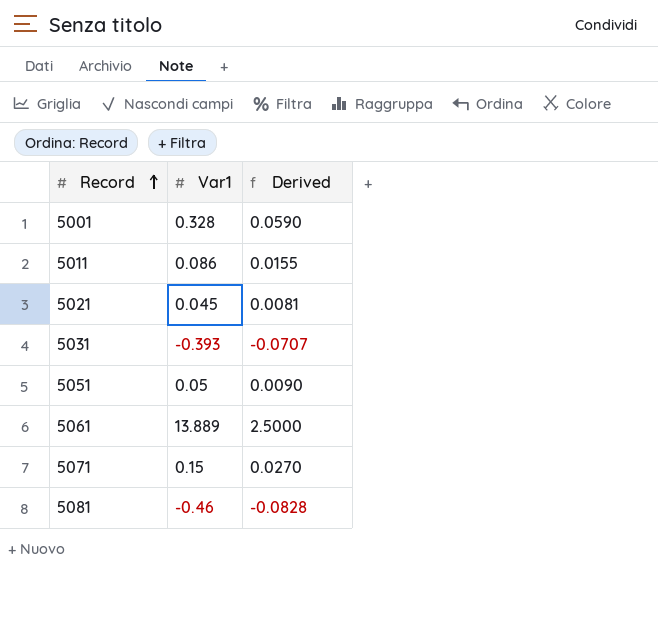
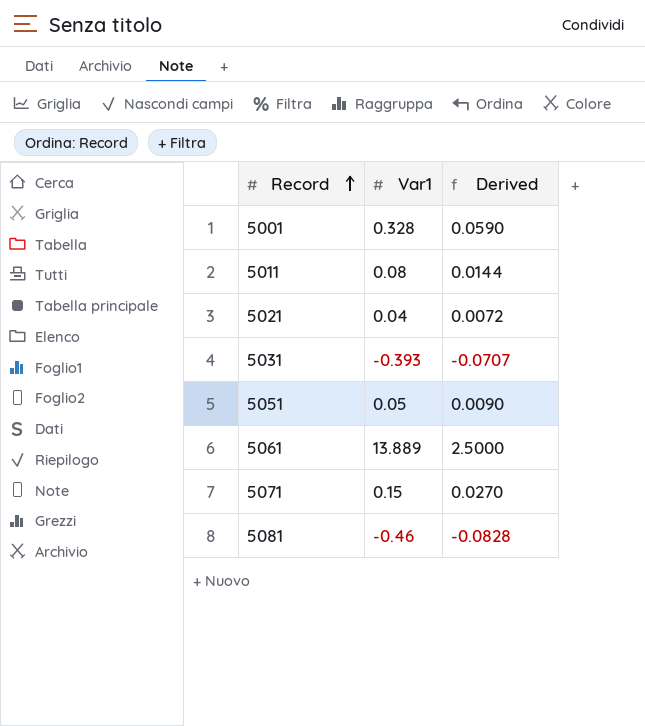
5011 | Var1: 0.086 -> 0.08
5011 | Derived: 0.0155 -> 0.0144
5021 | Var1: 0.045 -> 0.04
5021 | Derived: 0.0081 -> 0.0072

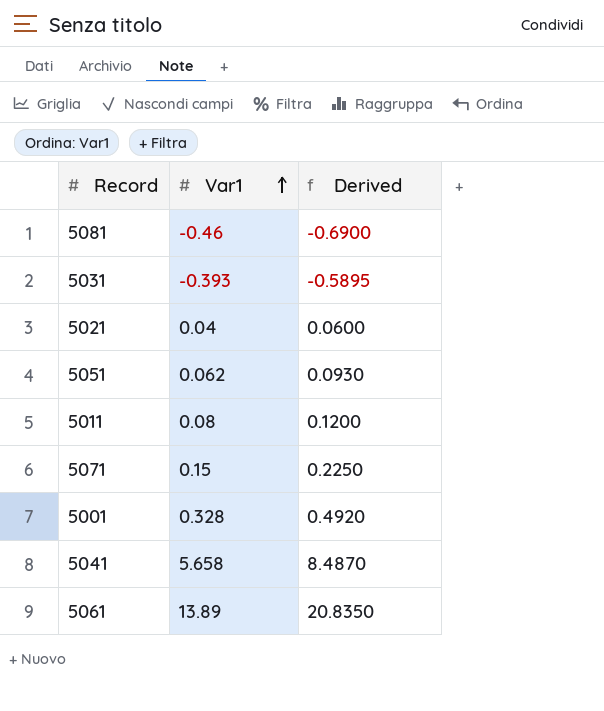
row order: Record ascending -> Var1 ascending
column Derived | formula: [Var1] * 0.18 -> [Var1] * 1.5
5051 | Var1: 0.05 -> 0.062
row 5041: none -> 5.658 | 8.4870
5061 | Var1: 13.889 -> 13.89

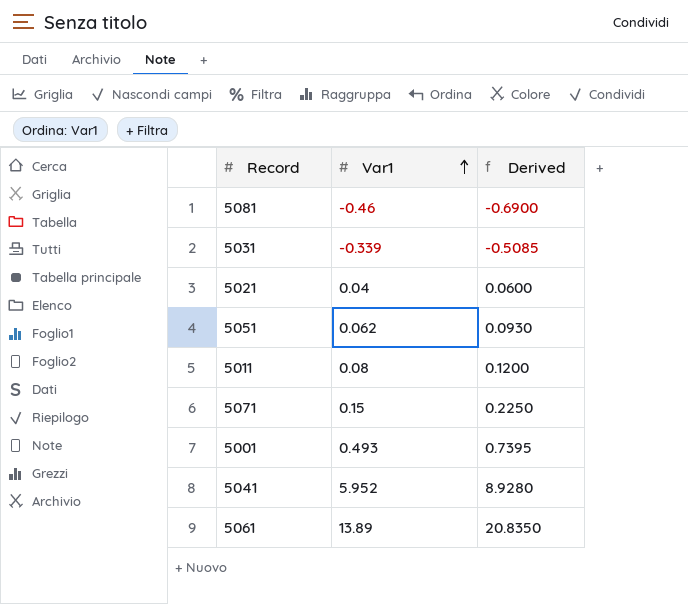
5031 | Var1: -0.393 -> -0.339
5031 | Derived: -0.5895 -> -0.5085
5001 | Var1: 0.328 -> 0.493
5001 | Derived: 0.4920 -> 0.7395
5041 | Var1: 5.658 -> 5.952
5041 | Derived: 8.4870 -> 8.9280

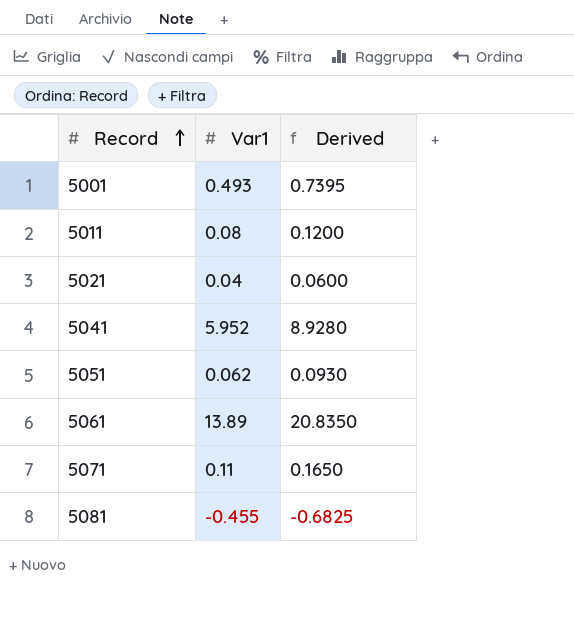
row order: Var1 ascending -> Record ascending
row 5031: -0.339 | -0.5085 -> none
5071 | Var1: 0.15 -> 0.11
5071 | Derived: 0.2250 -> 0.1650
5081 | Var1: -0.46 -> -0.455
5081 | Derived: -0.6900 -> -0.6825

